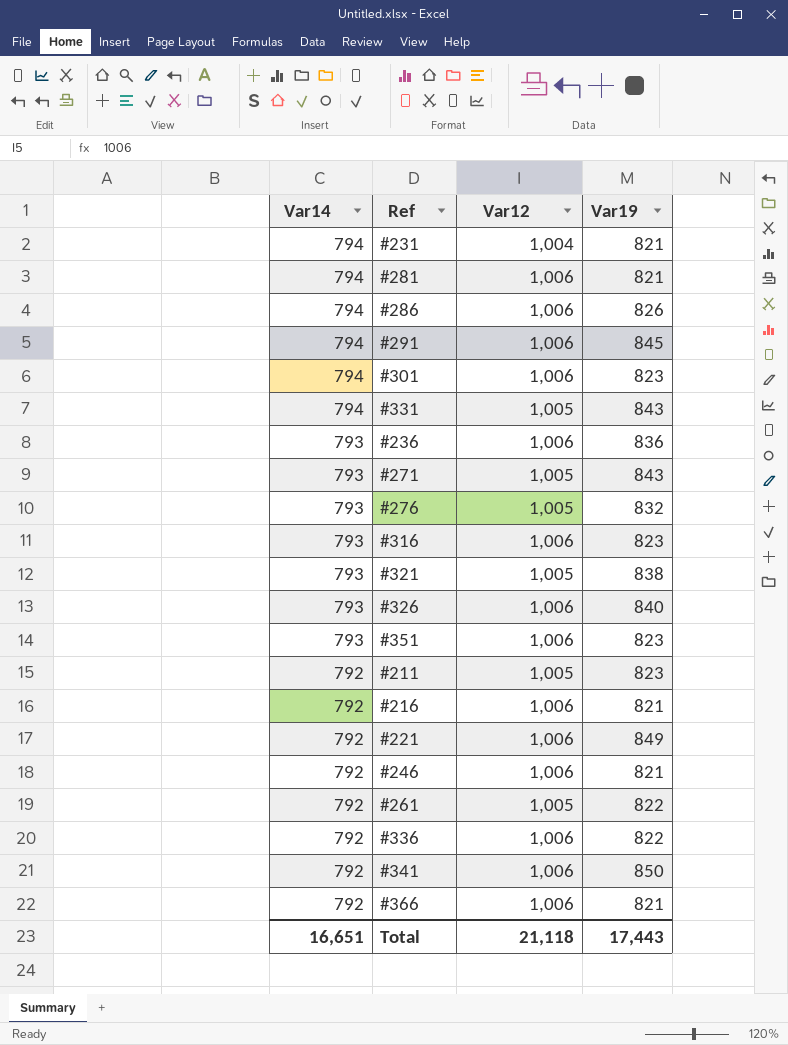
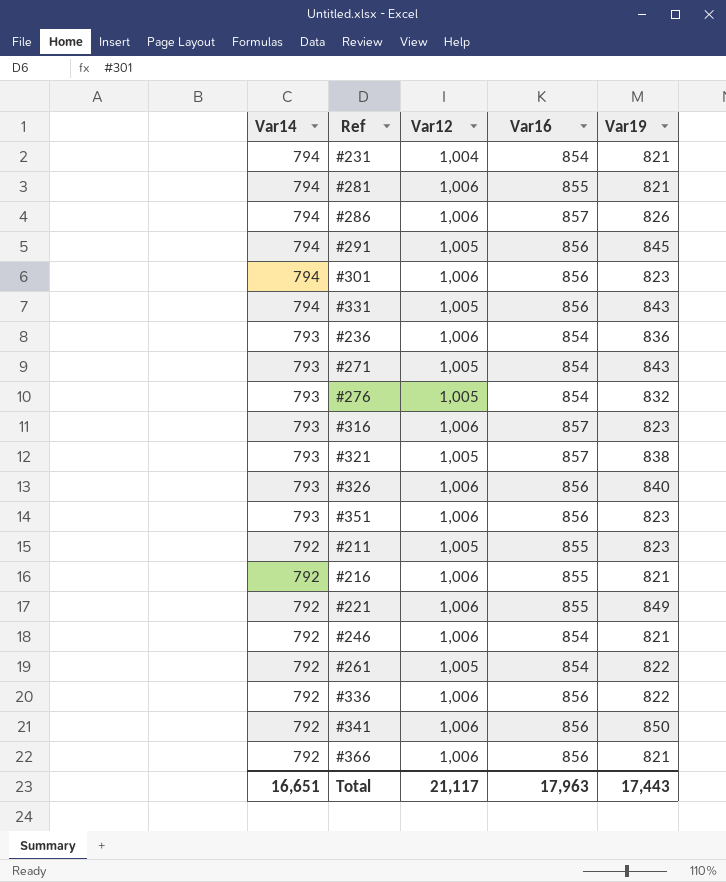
column Var16 | position: none -> 4
#291 | Var12: 1,006 -> 1,005
Total | Var12: 21,118 -> 21,117

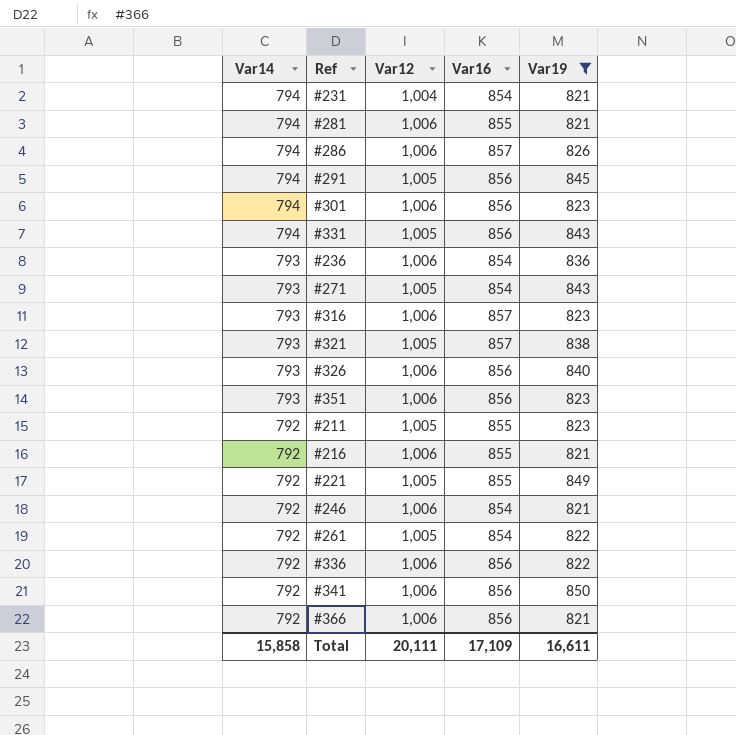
filter: none -> Var19 != 832
#221 | Var12: 1,006 -> 1,005
Total | Var14: 16,651 -> 15,858
Total | Var12: 21,117 -> 20,111
Total | Var16: 17,963 -> 17,109
Total | Var19: 17,443 -> 16,611

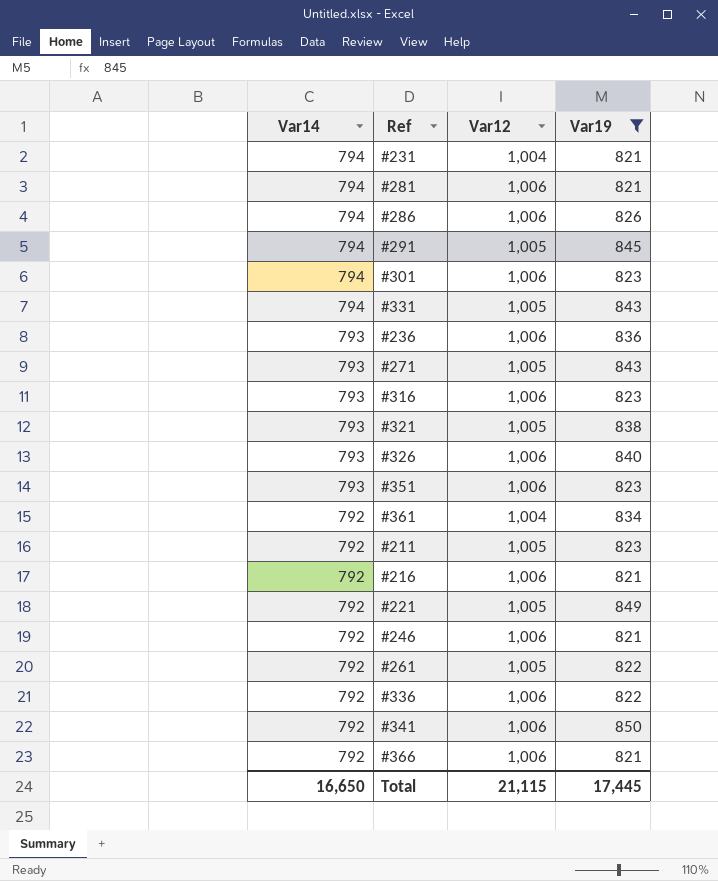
column Var16 | position: 4 -> none
row #361: none -> 792 | 1,004 | 834
Total | Var14: 15,858 -> 16,650
Total | Var12: 20,111 -> 21,115
Total | Var19: 16,611 -> 17,445

